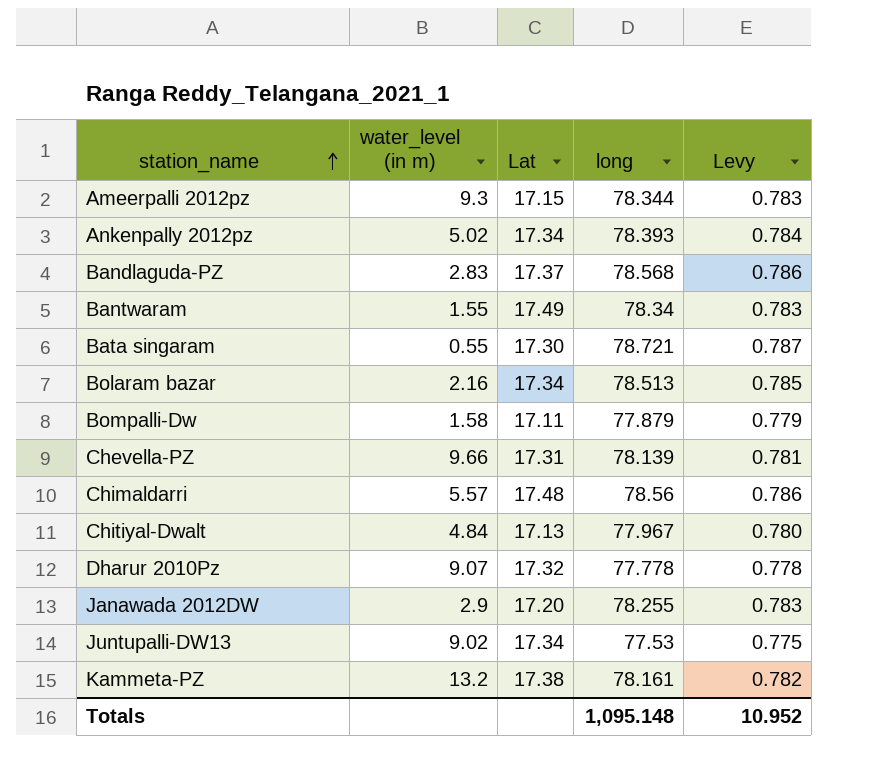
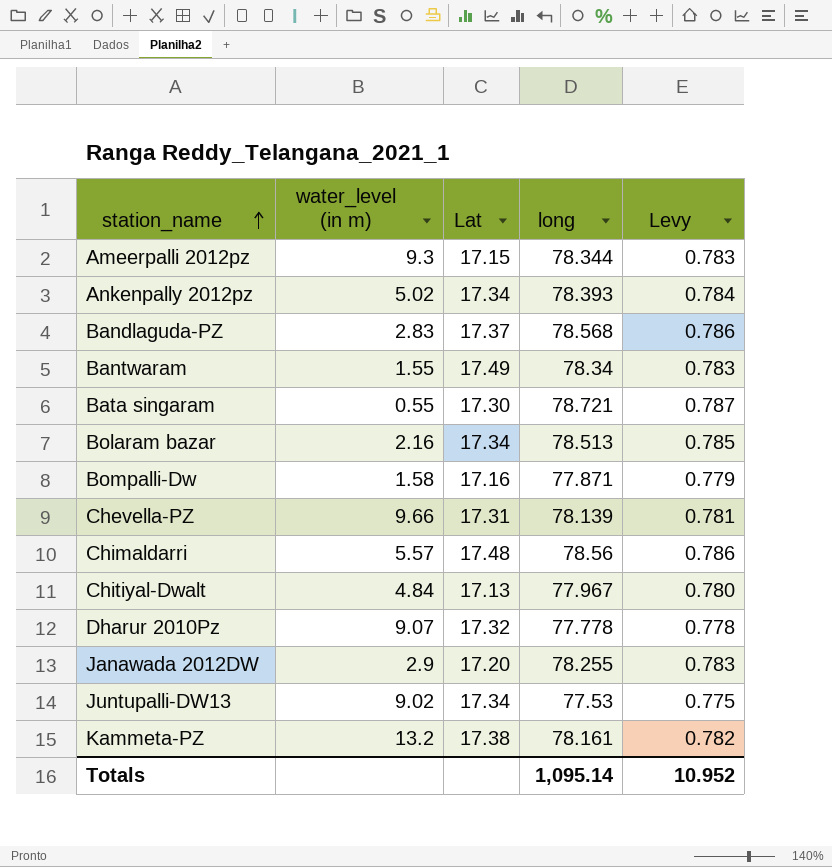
Bompalli-Dw | Lat: 17.11 -> 17.16
Bompalli-Dw | long: 77.879 -> 77.871
Totals | long: 1,095.148 -> 1,095.14

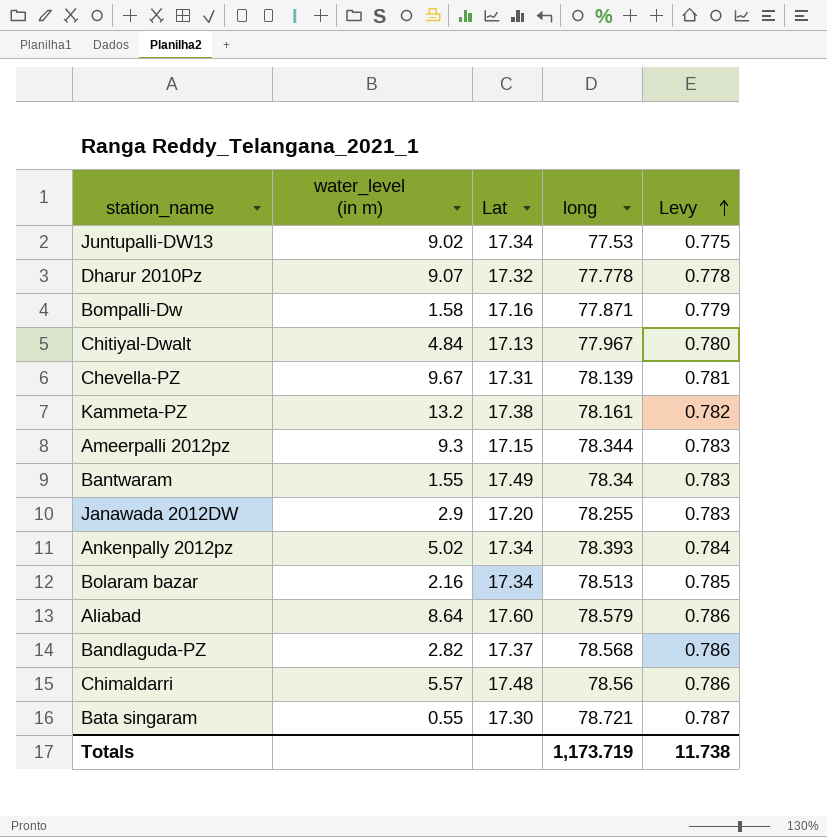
row order: station_name ascending -> Levy ascending
Chevella-PZ | water_level (in m): 9.66 -> 9.67
row Aliabad: none -> 8.64 | 17.60 | 78.579 | 0.786
Bandlaguda-PZ | water_level (in m): 2.83 -> 2.82
Totals | long: 1,095.14 -> 1,173.719
Totals | Levy: 10.952 -> 11.738

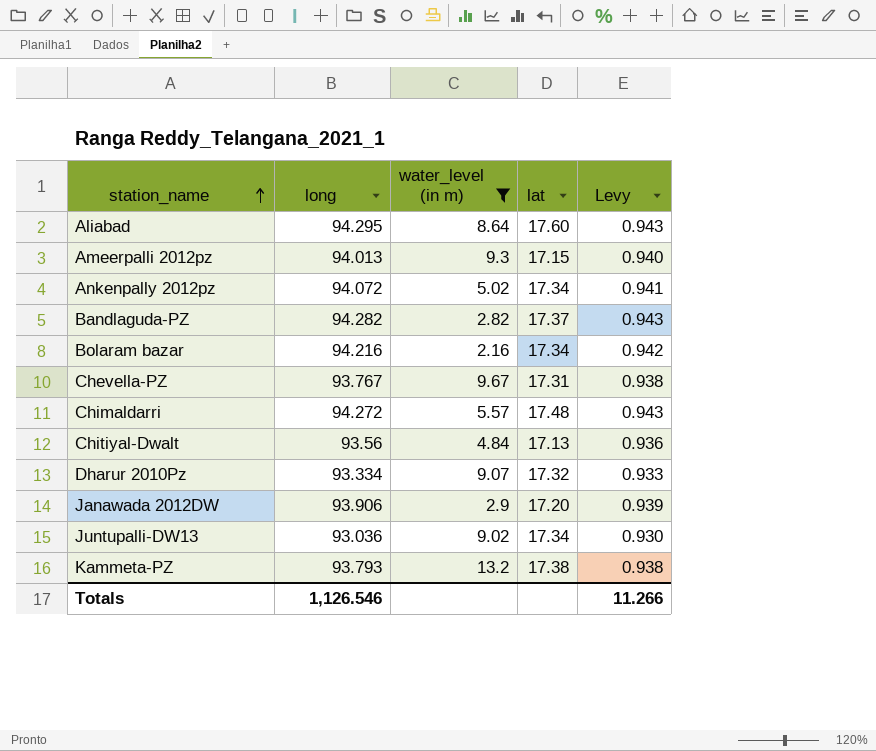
filter: none -> water_level (in m) >= 2.16
row order: Levy ascending -> station_name ascending
column long | position: 4 -> 2
column name: Lat -> lat
Aliabad | long: 78.579 -> 94.295
Aliabad | Levy: 0.786 -> 0.943
Ameerpalli 2012pz | long: 78.344 -> 94.013
Ameerpalli 2012pz | Levy: 0.783 -> 0.940
Ankenpally 2012pz | long: 78.393 -> 94.072
Ankenpally 2012pz | Levy: 0.784 -> 0.941
Bandlaguda-PZ | long: 78.568 -> 94.282
Bandlaguda-PZ | Levy: 0.786 -> 0.943
Bolaram bazar | long: 78.513 -> 94.216
Bolaram bazar | Levy: 0.785 -> 0.942
Chevella-PZ | long: 78.139 -> 93.767
Chevella-PZ | Levy: 0.781 -> 0.938
Chimaldarri | long: 78.56 -> 94.272
Chimaldarri | Levy: 0.786 -> 0.943
Chitiyal-Dwalt | long: 77.967 -> 93.56
Chitiyal-Dwalt | Levy: 0.780 -> 0.936
Dharur 2010Pz | long: 77.778 -> 93.334
Dharur 2010Pz | Levy: 0.778 -> 0.933
Janawada 2012DW | long: 78.255 -> 93.906
Janawada 2012DW | Levy: 0.783 -> 0.939
Juntupalli-DW13 | long: 77.53 -> 93.036
Juntupalli-DW13 | Levy: 0.775 -> 0.930
Kammeta-PZ | long: 78.161 -> 93.793
Kammeta-PZ | Levy: 0.782 -> 0.938
Totals | long: 1,173.719 -> 1,126.546
Totals | Levy: 11.738 -> 11.266

